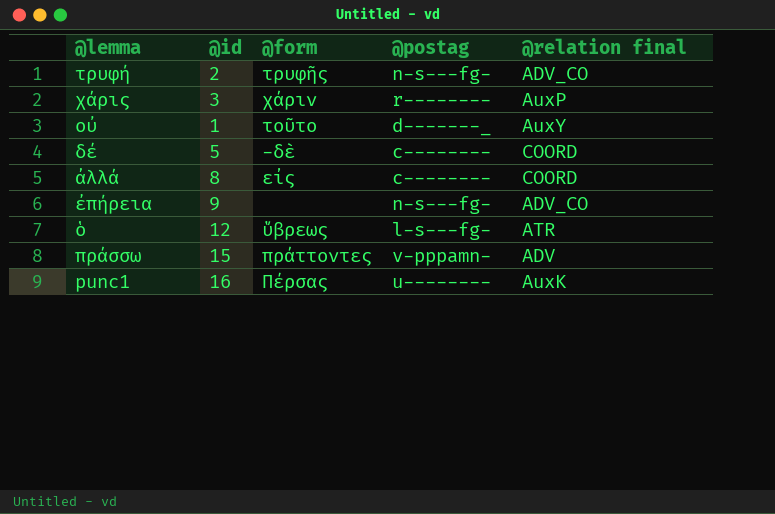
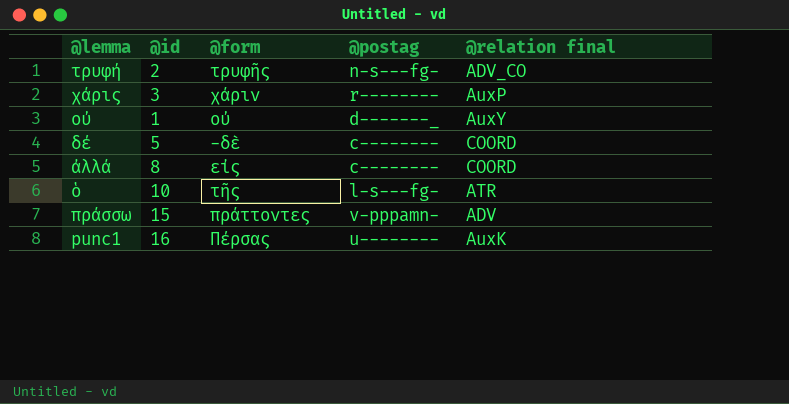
row ἐπήρεια: 9 | none | n-s---fg- | ADV_CO -> none
οὐ | @form: τοῦτο -> οὐ
ὁ | @id: 12 -> 10
ὁ | @form: ὕβρεως -> τῆς

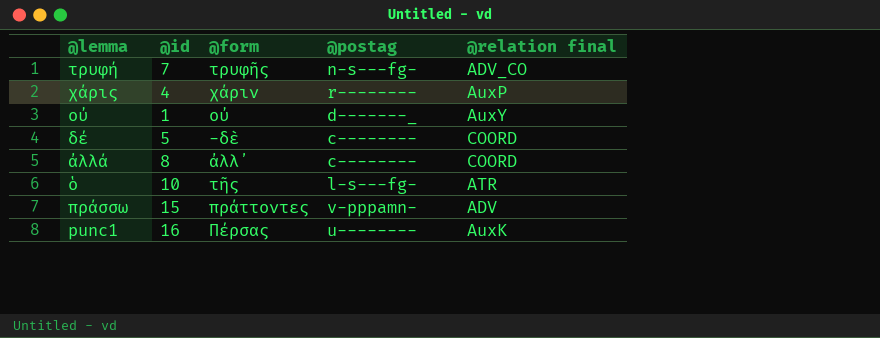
τρυφή | @id: 2 -> 7
χάρις | @id: 3 -> 4
ἀλλά | @form: εἰς -> ἀλλ᾽

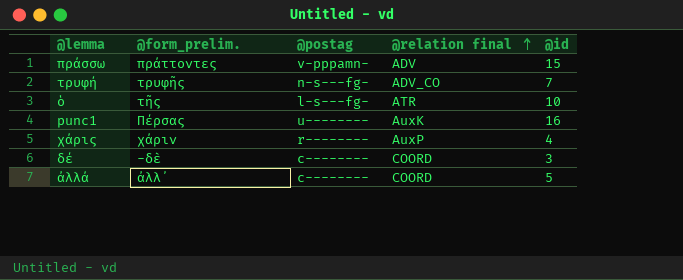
row order: none -> @relation final ascending
column name: @form -> @form_prelim.
column @id | position: 2 -> 5
row οὐ: 1 | οὐ | d-------_ | AuxY -> none
δέ | @id: 5 -> 3
ἀλλά | @id: 8 -> 5

